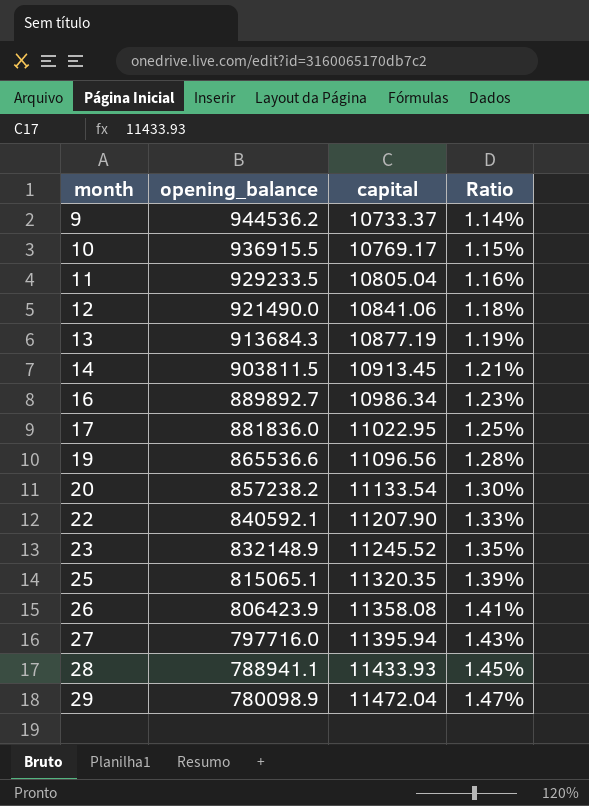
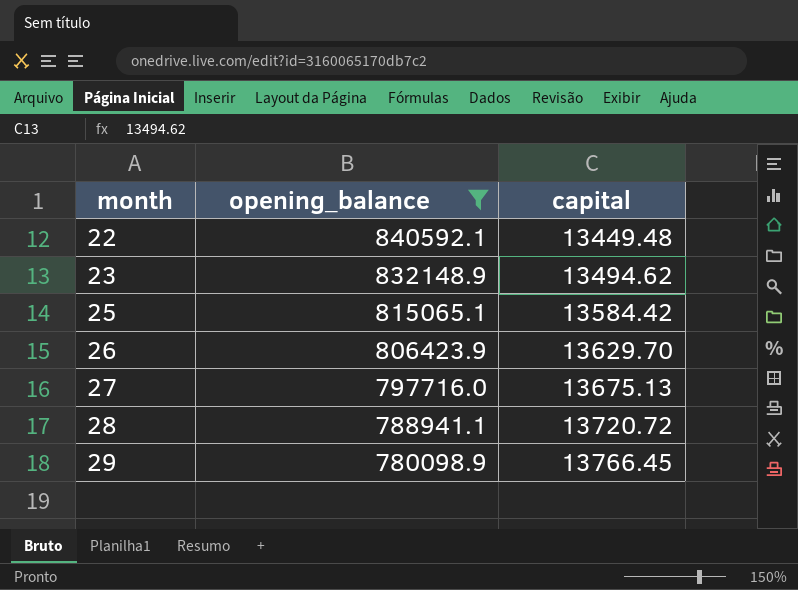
filter: none -> opening_balance <= 840592.1
column Ratio | formula: [capital] / [opening_balance] -> none
22 | capital: 11207.90 -> 13449.48
23 | capital: 11245.52 -> 13494.62
25 | capital: 11320.35 -> 13584.42
26 | capital: 11358.08 -> 13629.70
27 | capital: 11395.94 -> 13675.13
28 | capital: 11433.93 -> 13720.72
29 | capital: 11472.04 -> 13766.45

